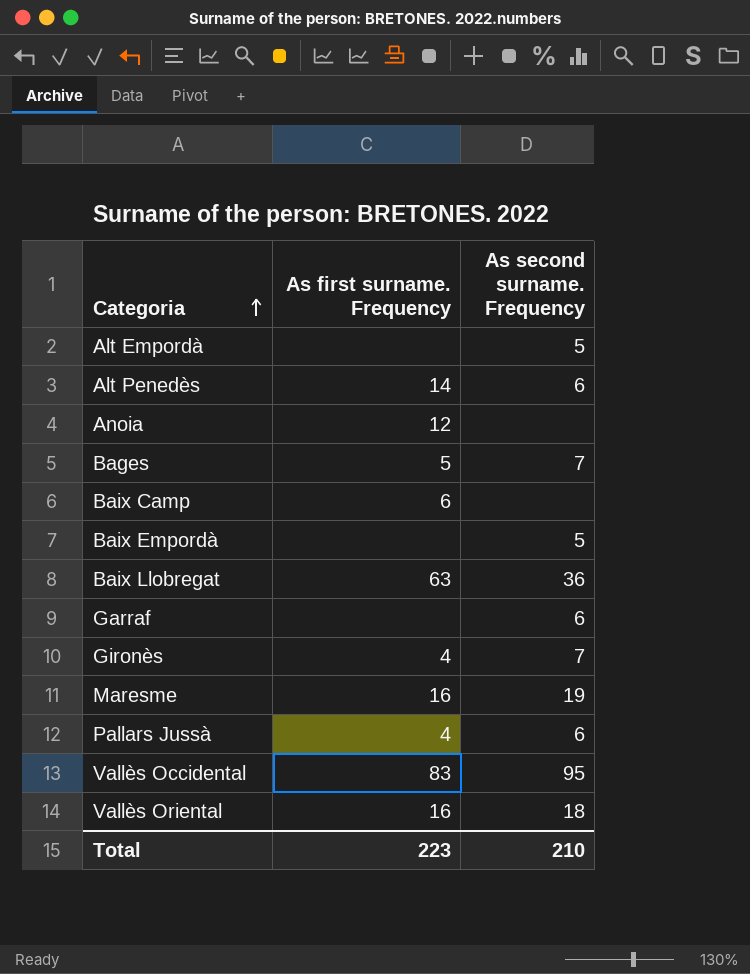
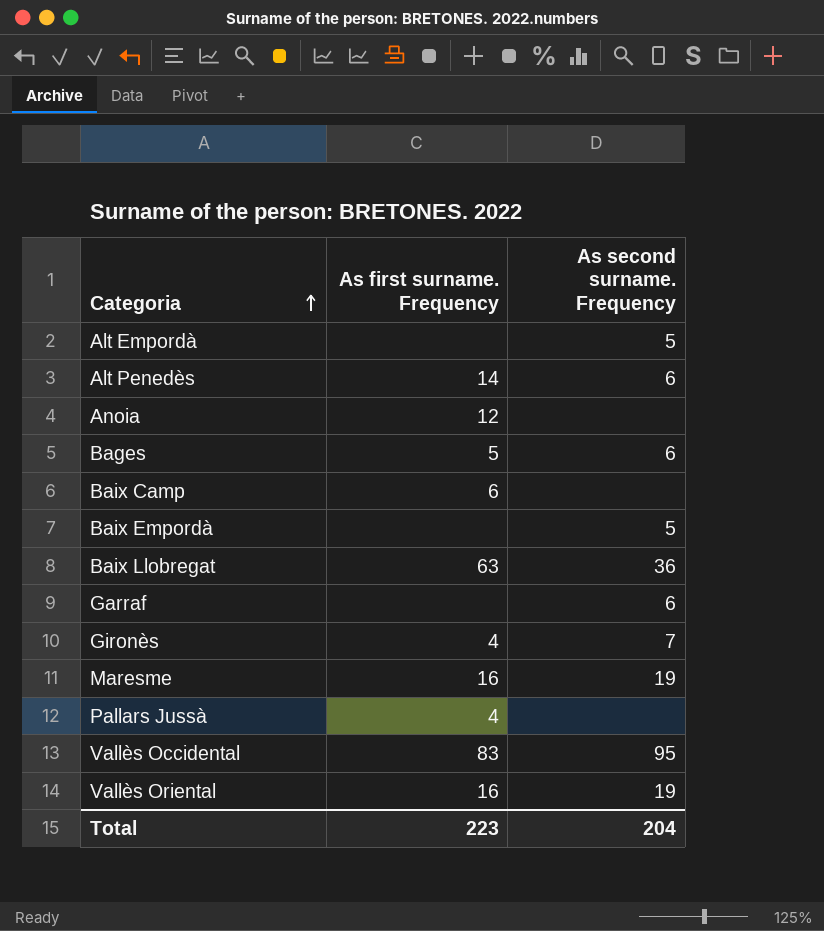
Bages | As second surname. Frequency: 7 -> 6
Pallars Jussà | As second surname. Frequency: 6 -> none
Vallès Oriental | As second surname. Frequency: 18 -> 19
Total | As second surname. Frequency: 210 -> 204

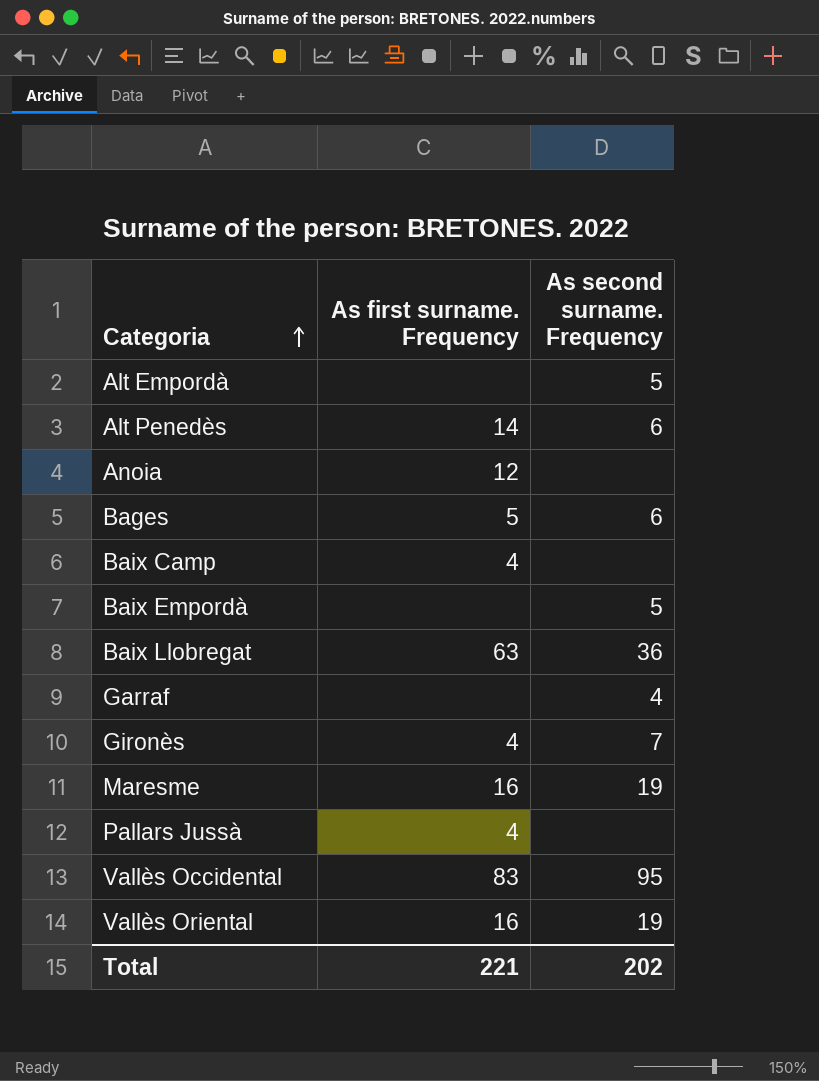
Baix Camp | As first surname. Frequency: 6 -> 4
Garraf | As second surname. Frequency: 6 -> 4
Total | As first surname. Frequency: 223 -> 221
Total | As second surname. Frequency: 204 -> 202

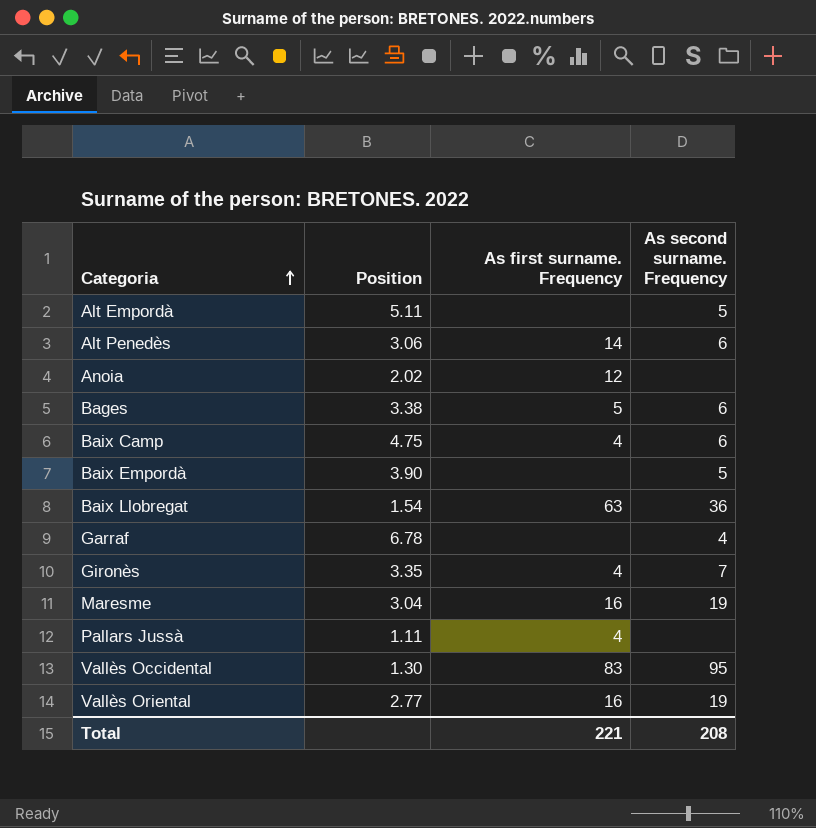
column Position | position: none -> 2
Baix Camp | As second surname. Frequency: none -> 6
Total | As second surname. Frequency: 202 -> 208

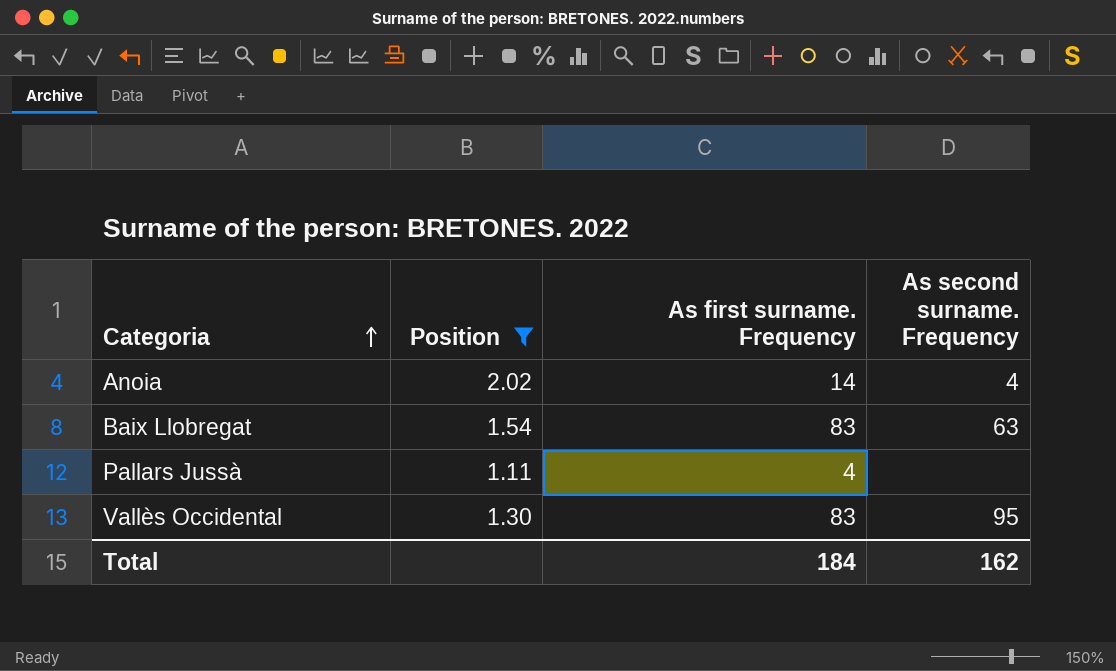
filter: none -> Position <= 2.02
Anoia | As first surname. Frequency: 12 -> 14
Anoia | As second surname. Frequency: none -> 4
Baix Llobregat | As first surname. Frequency: 63 -> 83
Baix Llobregat | As second surname. Frequency: 36 -> 63
Total | As first surname. Frequency: 221 -> 184
Total | As second surname. Frequency: 208 -> 162

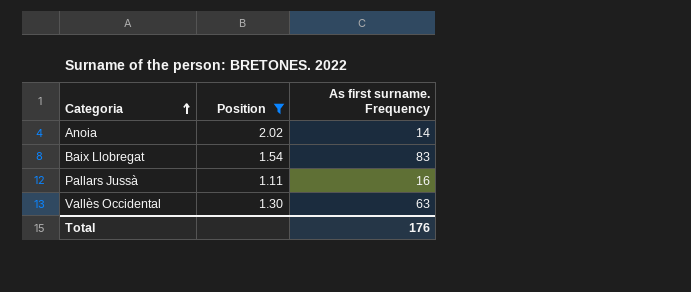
column As second surname. Frequency | position: 4 -> none
Pallars Jussà | As first surname. Frequency: 4 -> 16
Vallès Occidental | As first surname. Frequency: 83 -> 63
Total | As first surname. Frequency: 184 -> 176

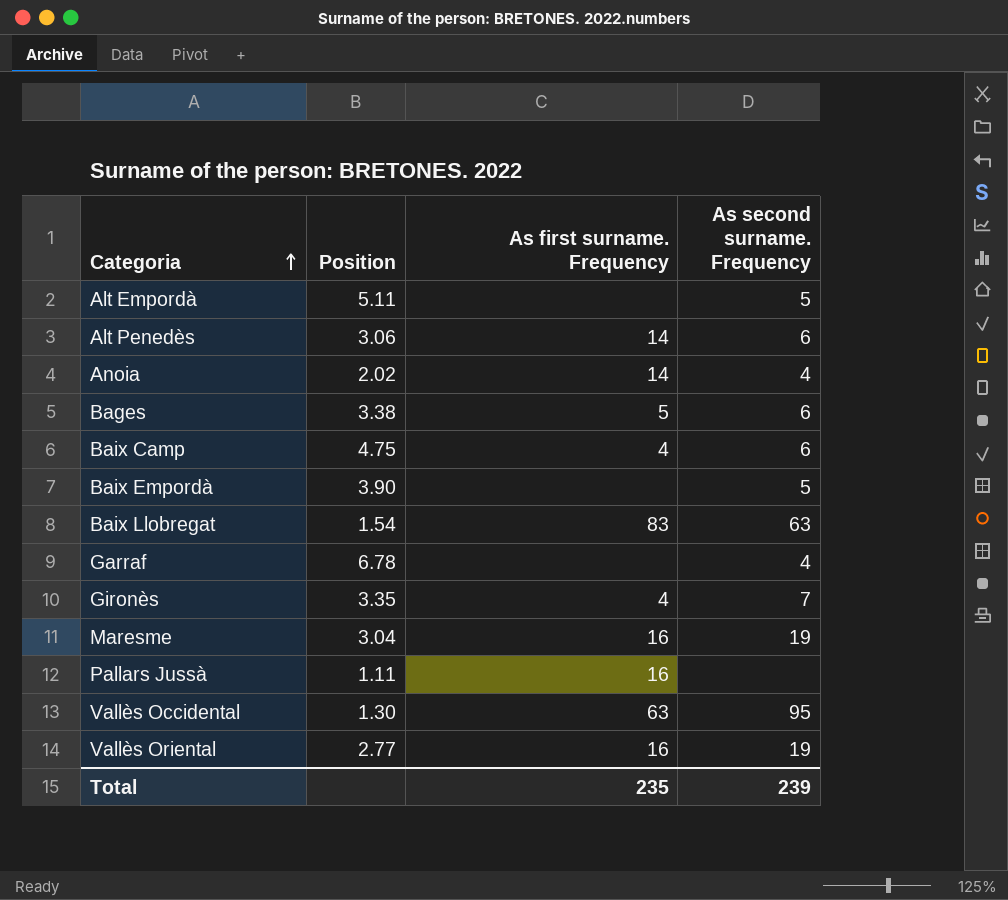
filter: Position <= 2.02 -> none
column As second surname. Frequency | position: none -> 4
Total | As first surname. Frequency: 176 -> 235

